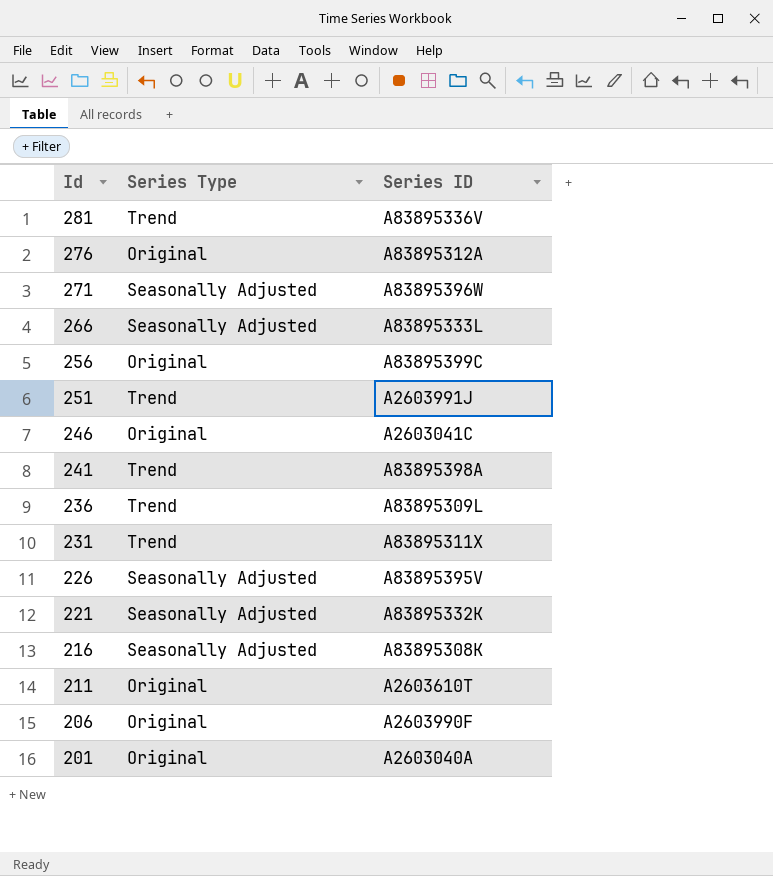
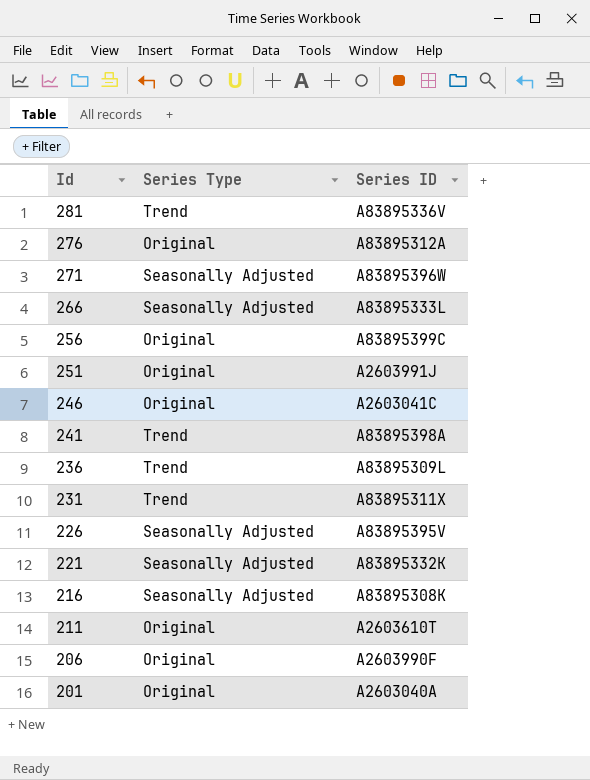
251 | Series Type: Trend -> Original

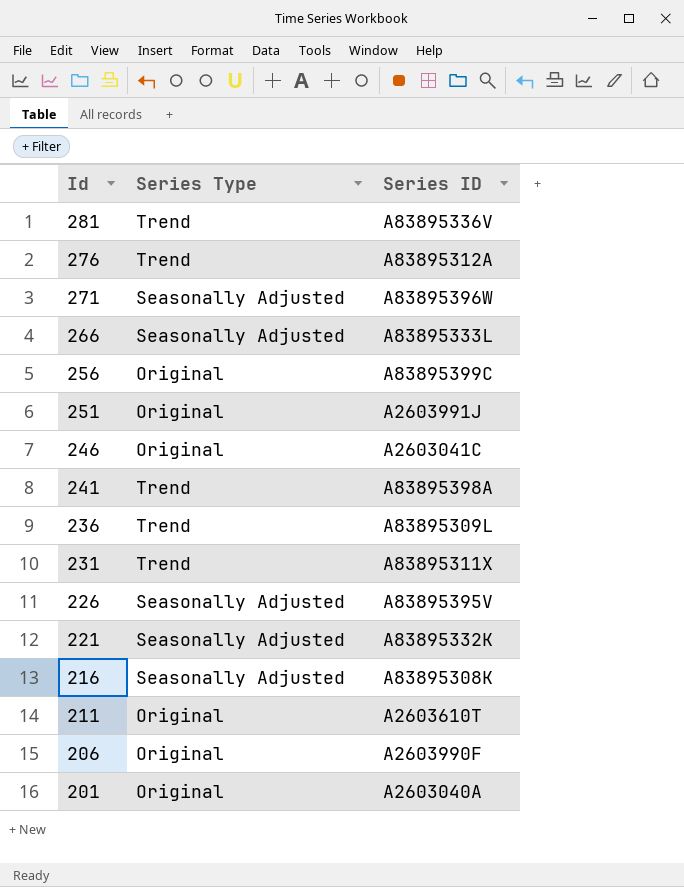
276 | Series Type: Original -> Trend

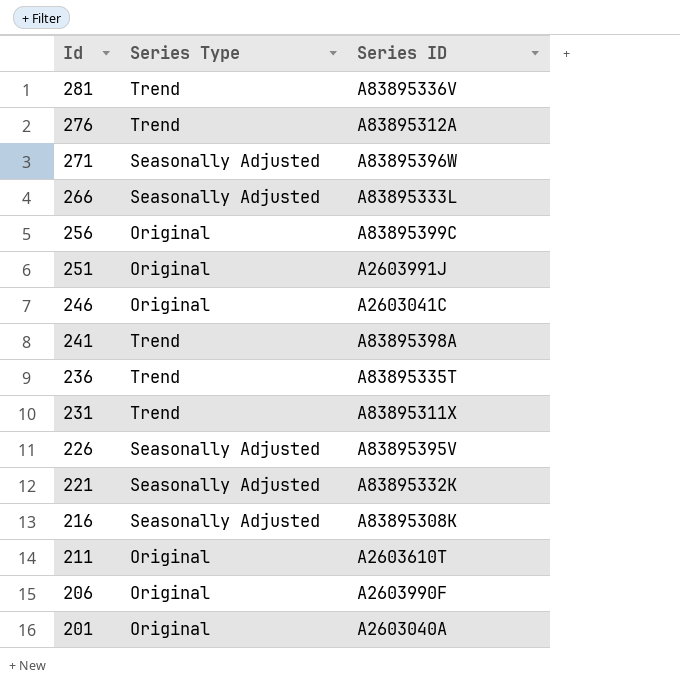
236 | Series ID: A83895309L -> A83895335T

